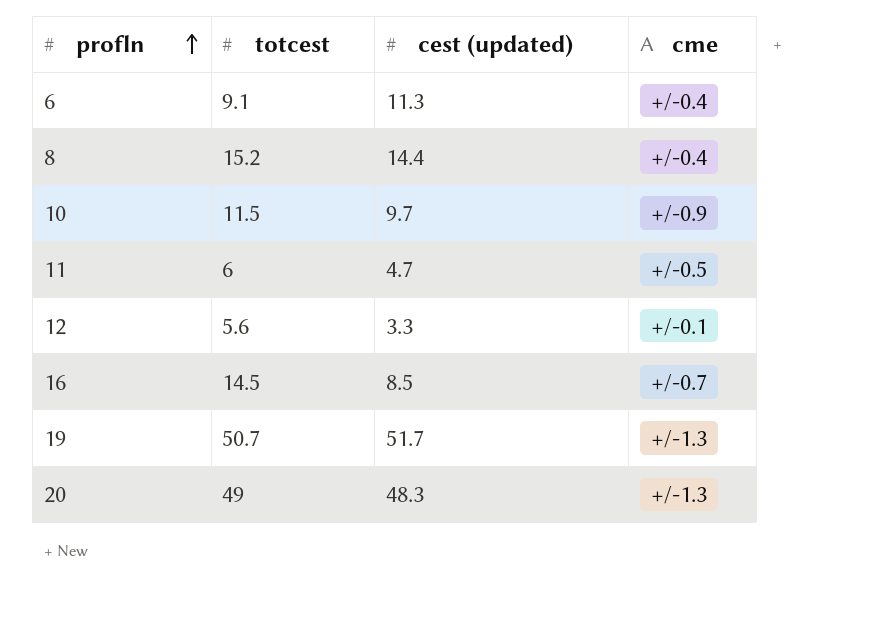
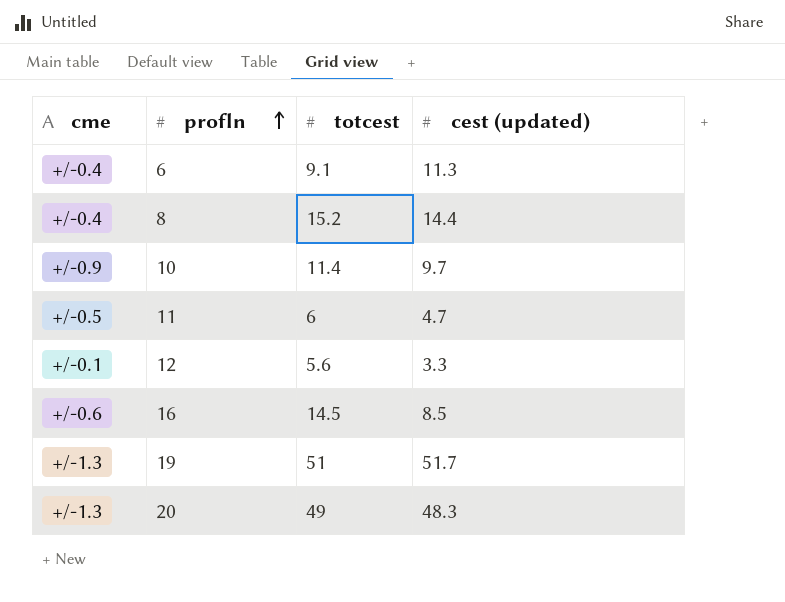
column cme | position: 4 -> 1
10 | totcest: 11.5 -> 11.4
16 | cme: +/-0.7 -> +/-0.6
19 | totcest: 50.7 -> 51

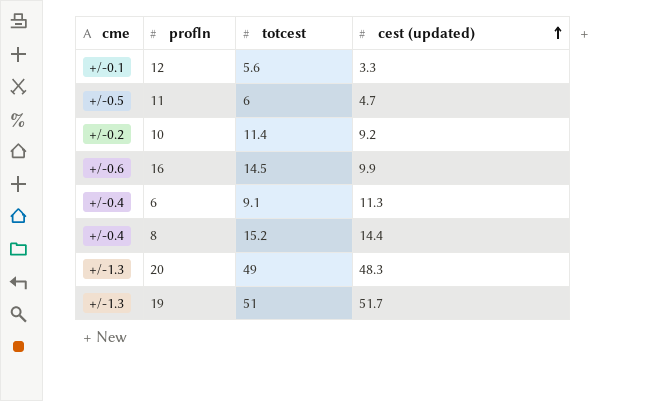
row order: profln ascending -> cest (updated) ascending
10 | cme: +/-0.9 -> +/-0.2
10 | cest (updated): 9.7 -> 9.2
16 | cest (updated): 8.5 -> 9.9

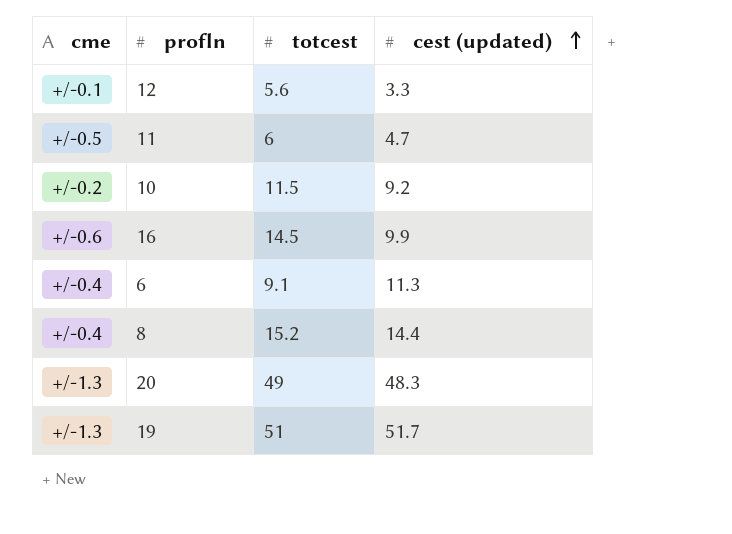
10 | totcest: 11.4 -> 11.5

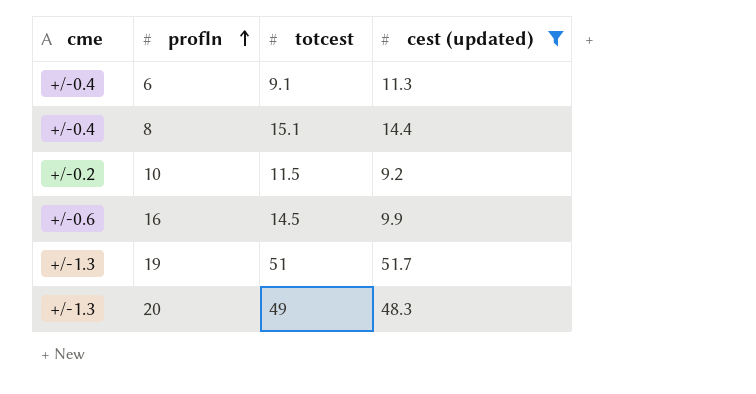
filter: none -> cest (updated) >= 9.2
row order: cest (updated) ascending -> profln ascending
8 | totcest: 15.2 -> 15.1

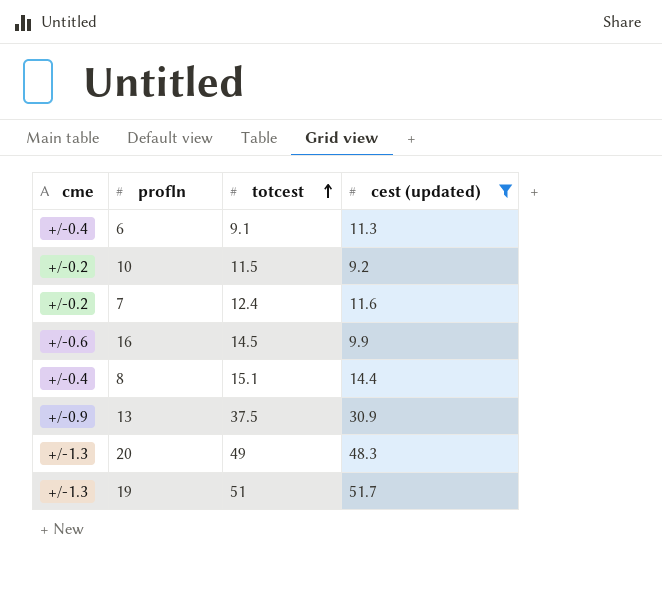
row order: profln ascending -> totcest ascending
row 7: none -> +/-0.2 | 12.4 | 11.6
row 13: none -> +/-0.9 | 37.5 | 30.9

